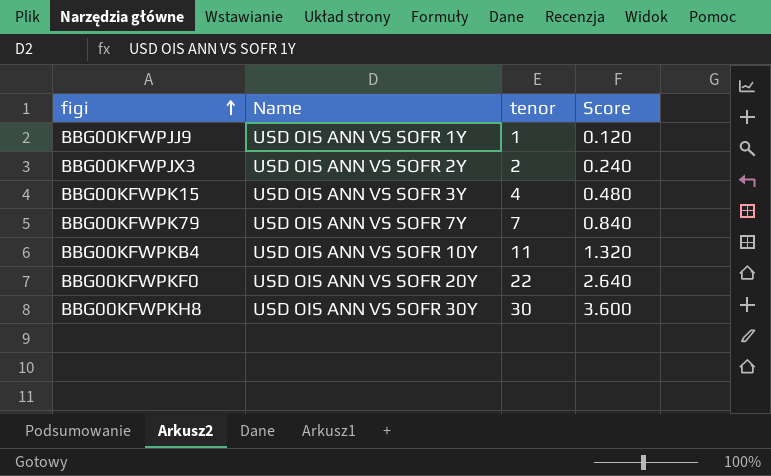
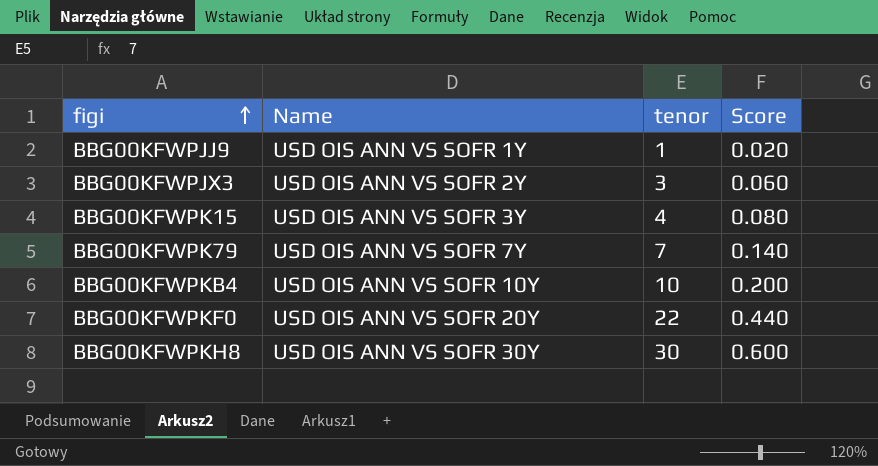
column Score | formula: [tenor] * 0.12 -> [tenor] * 0.02
BBG00KFWPJX3 | tenor: 2 -> 3
BBG00KFWPKB4 | tenor: 11 -> 10

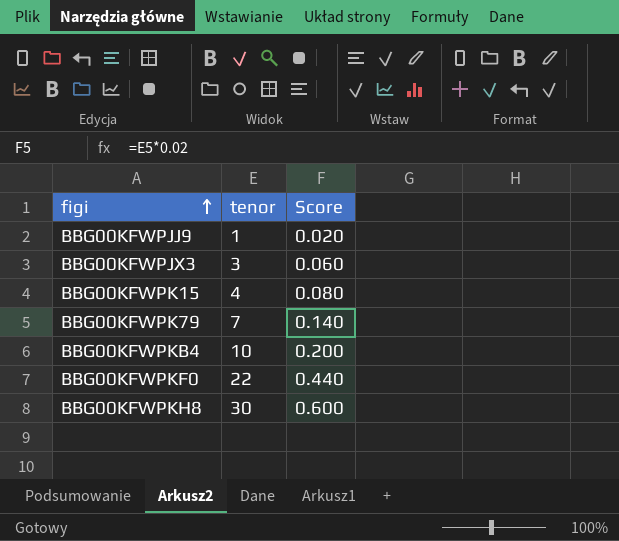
column Name | position: 2 -> none

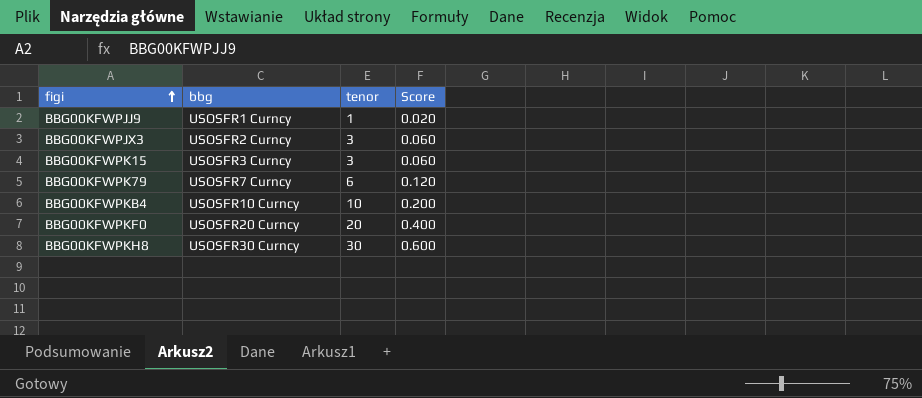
column bbg | position: none -> 2
BBG00KFWPK15 | tenor: 4 -> 3
BBG00KFWPK15 | Score: 0.080 -> 0.060
BBG00KFWPK79 | tenor: 7 -> 6
BBG00KFWPK79 | Score: 0.140 -> 0.120
BBG00KFWPKF0 | tenor: 22 -> 20
BBG00KFWPKF0 | Score: 0.440 -> 0.400

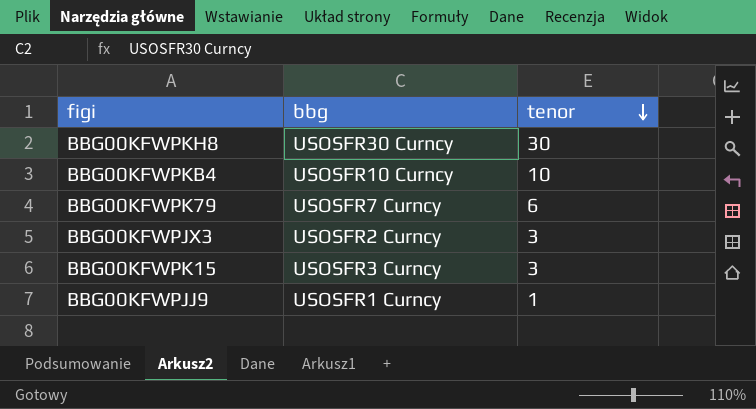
row order: figi ascending -> tenor descending
column Score | formula: [tenor] * 0.02 -> none
row BBG00KFWPKF0: USOSFR20 Curncy | 20 | 0.400 -> none

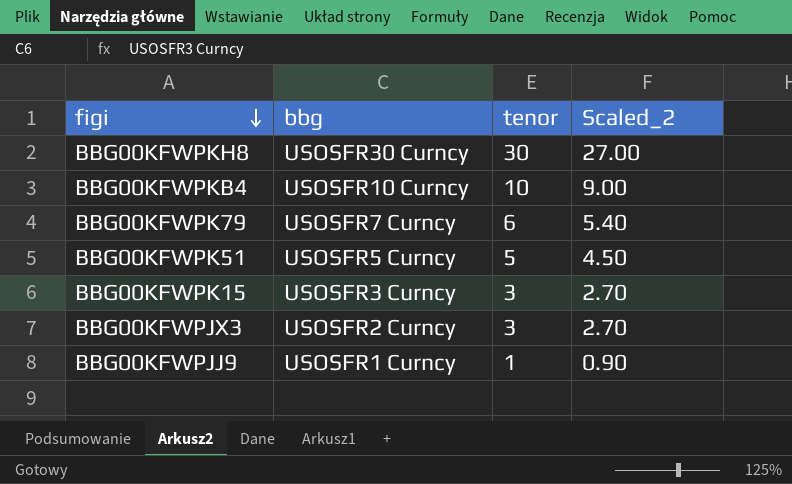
row order: tenor descending -> figi descending
column Scaled_2 | formula: none -> [tenor] * 0.9
row BBG00KFWPK51: none -> USOSFR5 Curncy | 5 | 4.50

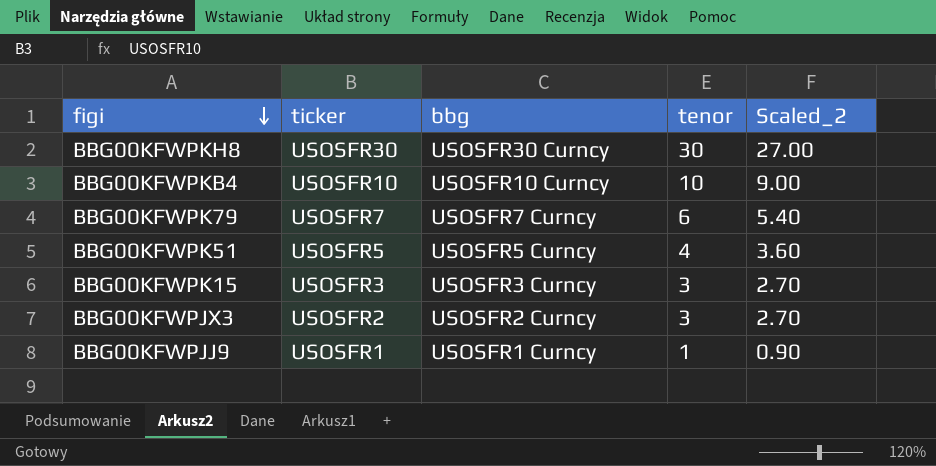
column ticker | position: none -> 2
BBG00KFWPK51 | tenor: 5 -> 4
BBG00KFWPK51 | Scaled_2: 4.50 -> 3.60

